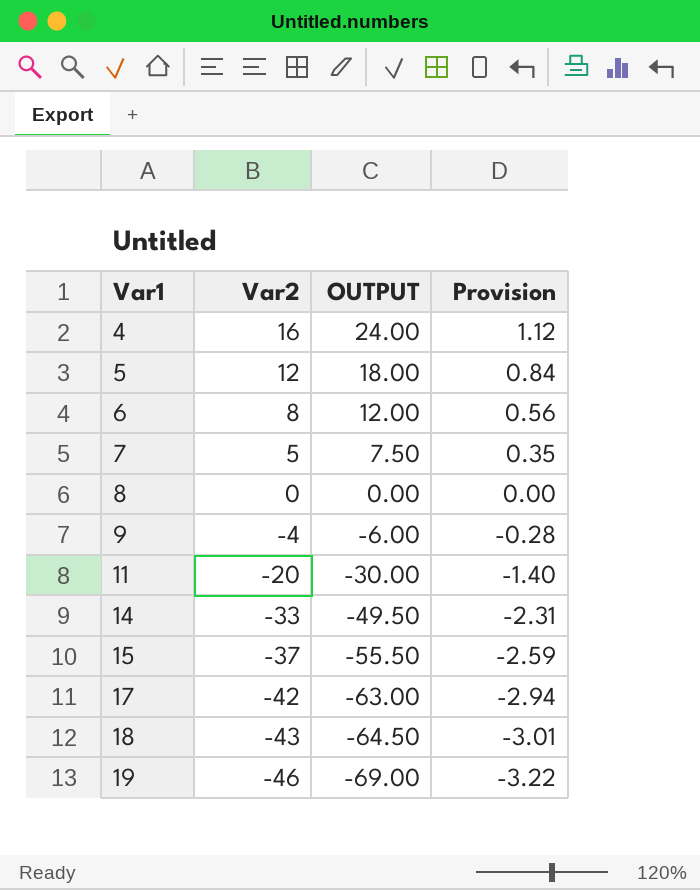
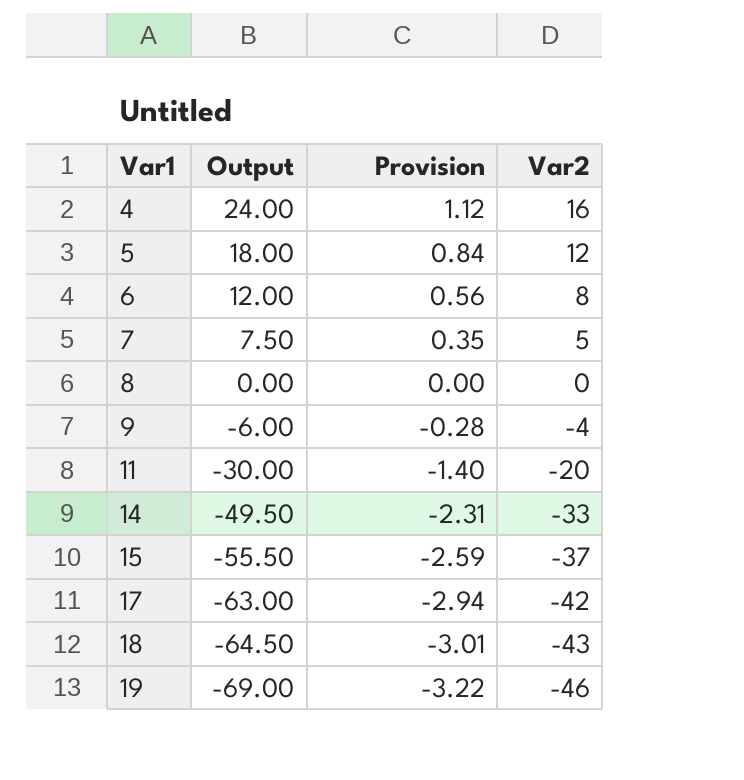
column name: OUTPUT -> Output
column Var2 | position: 2 -> 4

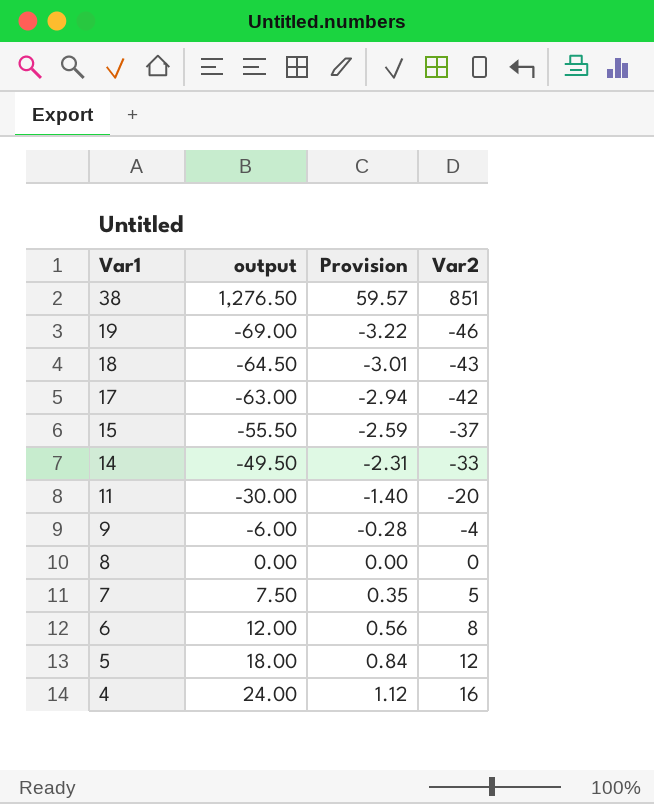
row order: Var1 ascending -> Var1 descending
column name: Output -> output
row 38: none -> 1,276.50 | 59.57 | 851

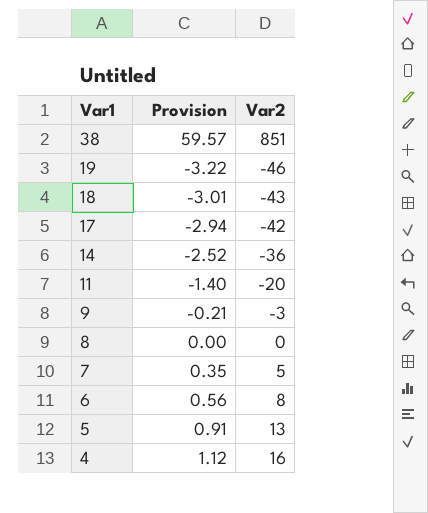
column output | formula: [Var2] * 1.5 -> none
row 15: -55.50 | -2.59 | -37 -> none
14 | Provision: -2.31 -> -2.52
14 | Var2: -33 -> -36
9 | Provision: -0.28 -> -0.21
9 | Var2: -4 -> -3
5 | Provision: 0.84 -> 0.91
5 | Var2: 12 -> 13

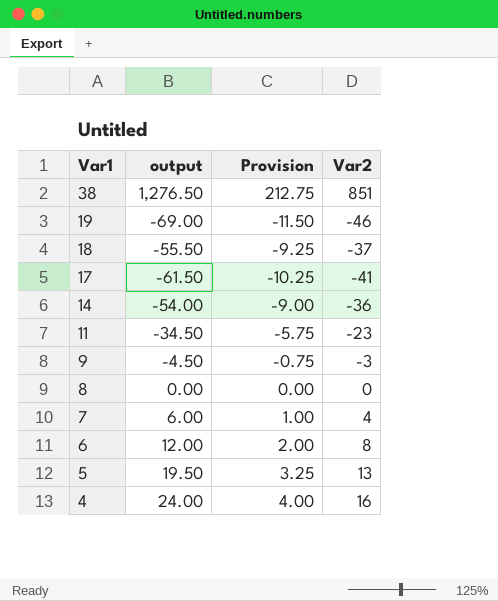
column output | formula: none -> [Var2] * 1.5
column Provision | formula: [Var2] * 0.07 -> [Var2] * 0.25
18 | Var2: -43 -> -37
17 | Var2: -42 -> -41
11 | Var2: -20 -> -23
7 | Var2: 5 -> 4

